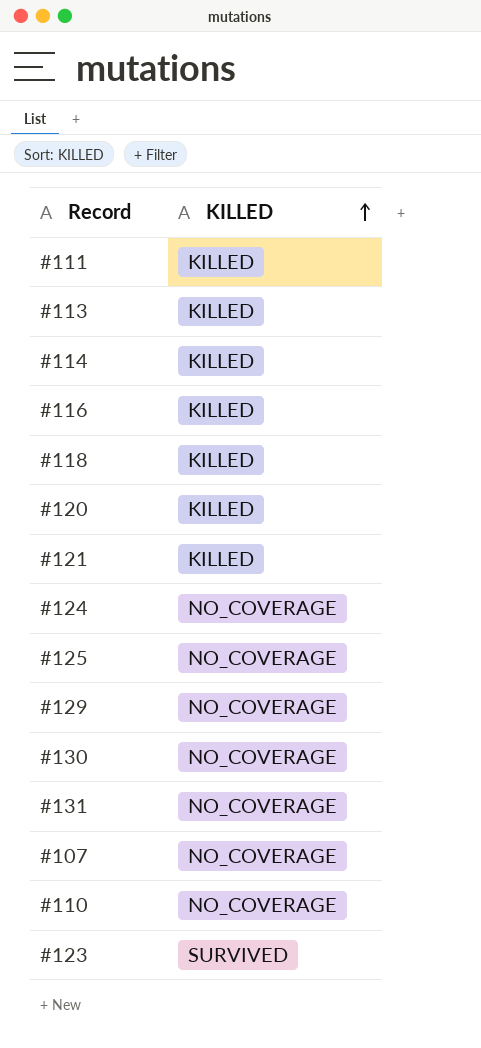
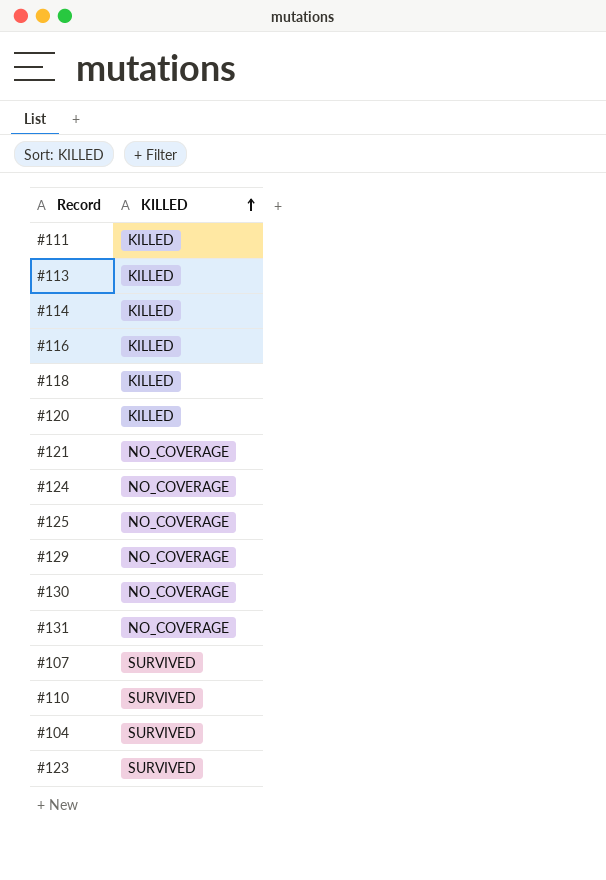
#121 | KILLED: KILLED -> NO_COVERAGE
#107 | KILLED: NO_COVERAGE -> SURVIVED
#110 | KILLED: NO_COVERAGE -> SURVIVED
row #104: none -> SURVIVED

